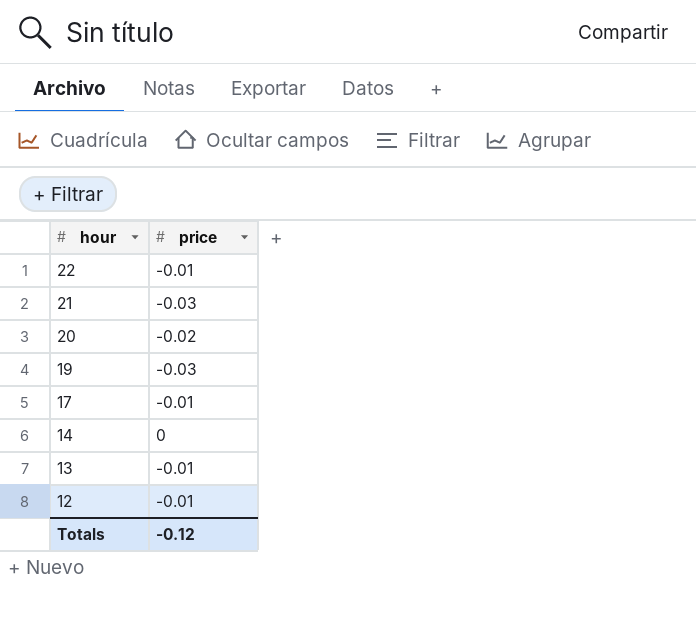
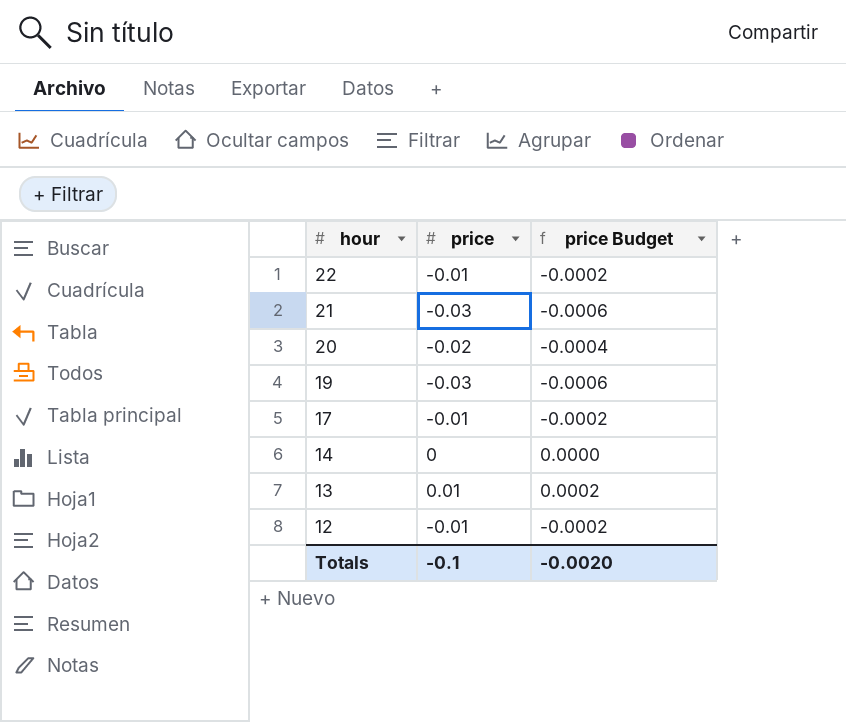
column price Budget | formula: none -> [price] * 0.02
13 | price: -0.01 -> 0.01
Totals | price: -0.12 -> -0.1

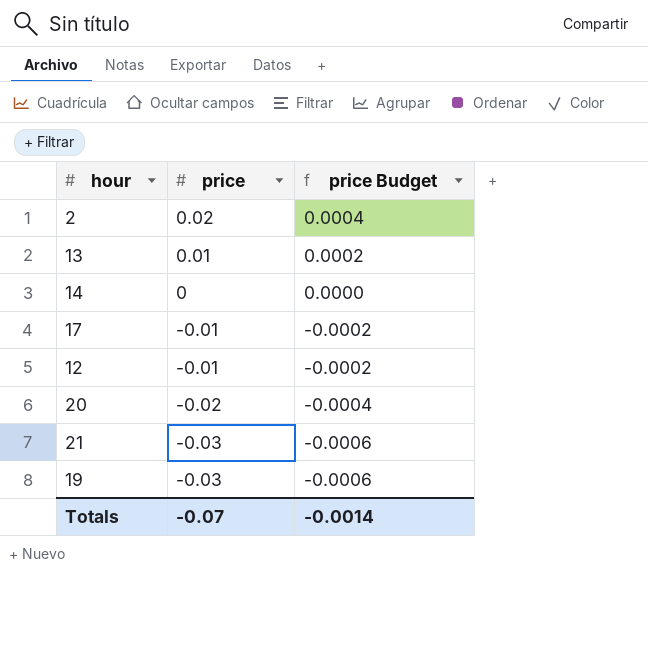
row order: hour descending -> price descending
row 22: -0.01 | -0.0002 -> none
row 2: none -> 0.02 | 0.0004
Totals | price: -0.1 -> -0.07
Totals | price Budget: -0.0020 -> -0.0014

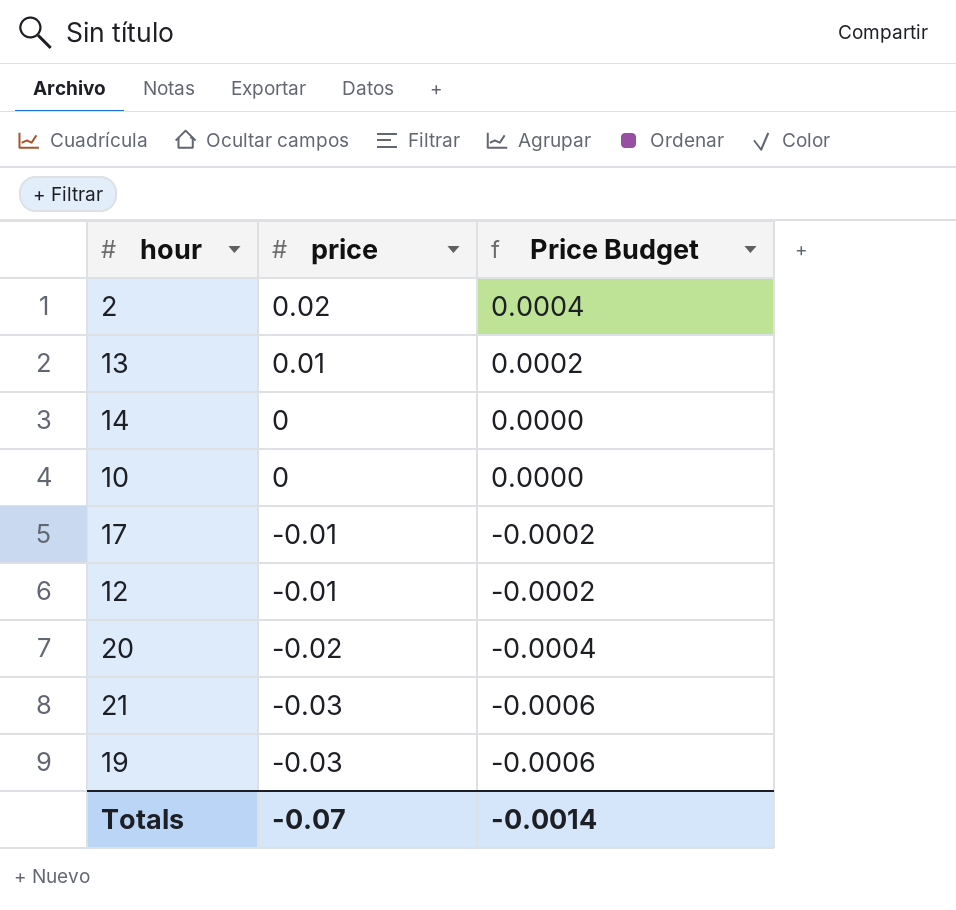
column name: price Budget -> Price Budget
row 10: none -> 0 | 0.0000

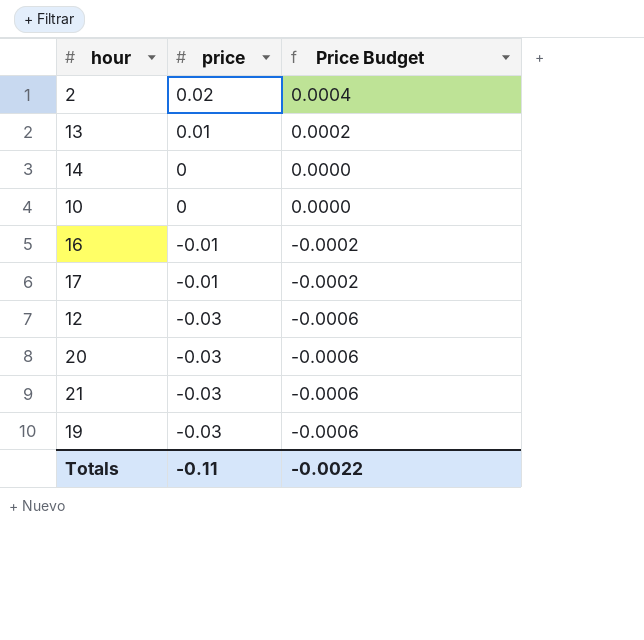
row 16: none -> -0.01 | -0.0002
12 | price: -0.01 -> -0.03
12 | Price Budget: -0.0002 -> -0.0006
20 | price: -0.02 -> -0.03
20 | Price Budget: -0.0004 -> -0.0006
Totals | price: -0.07 -> -0.11
Totals | Price Budget: -0.0014 -> -0.0022

